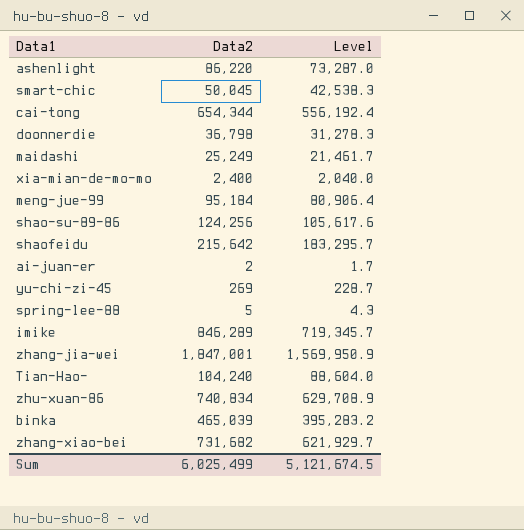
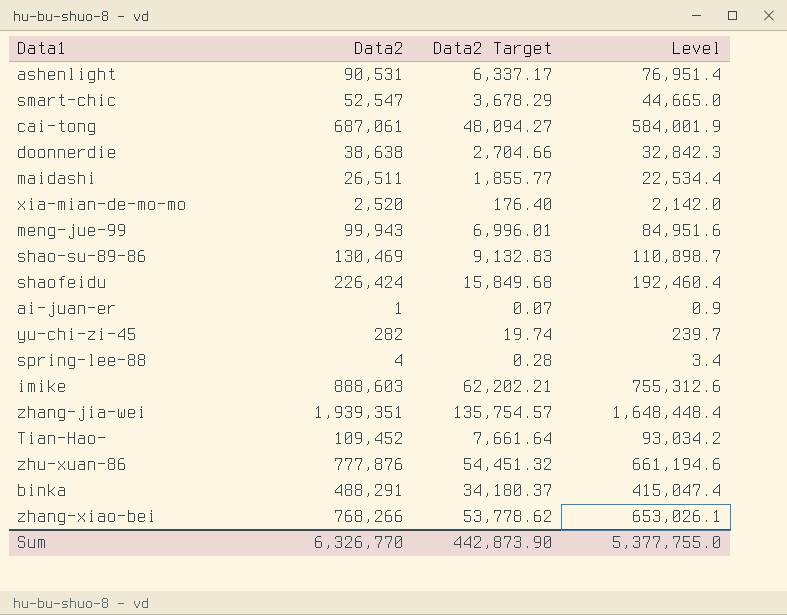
column Data2 Target | formula: none -> [Data2] * 0.07
ashenlight | Data2: 86,220 -> 90,531
ashenlight | Level: 73,287.0 -> 76,951.4
smart-chic | Data2: 50,045 -> 52,547
smart-chic | Level: 42,538.3 -> 44,665.0
cai-tong | Data2: 654,344 -> 687,061
cai-tong | Level: 556,192.4 -> 584,001.9
doonnerdie | Data2: 36,798 -> 38,638
doonnerdie | Level: 31,278.3 -> 32,842.3
maidashi | Data2: 25,249 -> 26,511
maidashi | Level: 21,461.7 -> 22,534.4
xia-mian-de-mo-mo | Data2: 2,400 -> 2,520
xia-mian-de-mo-mo | Level: 2,040.0 -> 2,142.0
meng-jue-99 | Data2: 95,184 -> 99,943
meng-jue-99 | Level: 80,906.4 -> 84,951.6
shao-su-89-86 | Data2: 124,256 -> 130,469
shao-su-89-86 | Level: 105,617.6 -> 110,898.7
shaofeidu | Data2: 215,642 -> 226,424
shaofeidu | Level: 183,295.7 -> 192,460.4
ai-juan-er | Data2: 2 -> 1
ai-juan-er | Level: 1.7 -> 0.9
yu-chi-zi-45 | Data2: 269 -> 282
yu-chi-zi-45 | Level: 228.7 -> 239.7
spring-lee-88 | Data2: 5 -> 4
spring-lee-88 | Level: 4.3 -> 3.4
imike | Data2: 846,289 -> 888,603
imike | Level: 719,345.7 -> 755,312.6
zhang-jia-wei | Data2: 1,847,001 -> 1,939,351
zhang-jia-wei | Level: 1,569,950.9 -> 1,648,448.4
Tian-Hao- | Data2: 104,240 -> 109,452
Tian-Hao- | Level: 88,604.0 -> 93,034.2
zhu-xuan-86 | Data2: 740,834 -> 777,876
zhu-xuan-86 | Level: 629,708.9 -> 661,194.6
binka | Data2: 465,039 -> 488,291
binka | Level: 395,283.2 -> 415,047.4
zhang-xiao-bei | Data2: 731,682 -> 768,266
zhang-xiao-bei | Level: 621,929.7 -> 653,026.1
Sum | Data2: 6,025,499 -> 6,326,770
Sum | Level: 5,121,674.5 -> 5,377,755.0

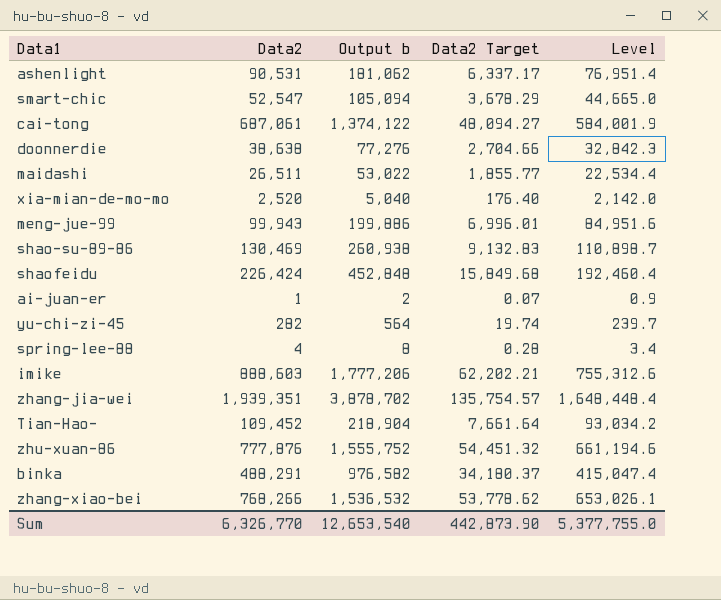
column Output b | formula: none -> [Data2] * 2

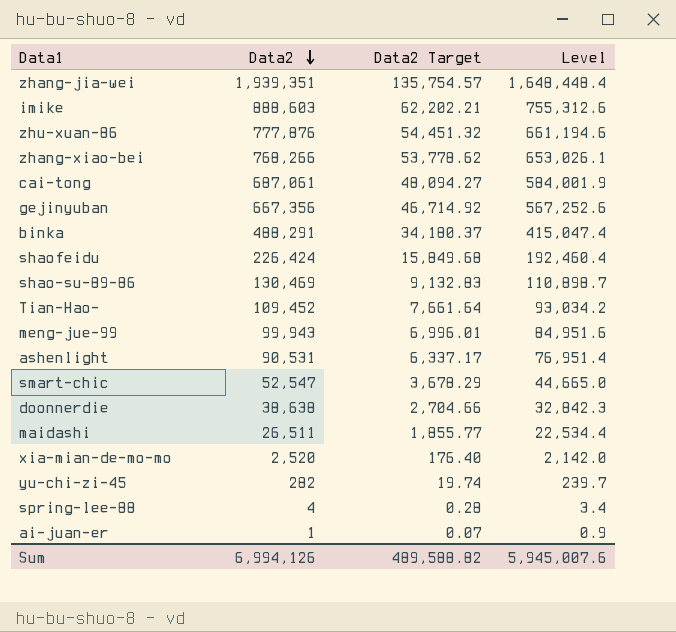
row order: none -> Data2 descending
column Output b | formula: [Data2] * 2 -> none
row gejinyuban: none -> 667,356 | 46,714.92 | 567,252.6
Sum | Data2: 6,326,770 -> 6,994,126
Sum | Data2 Target: 442,873.90 -> 489,588.82
Sum | Level: 5,377,755.0 -> 5,945,007.6

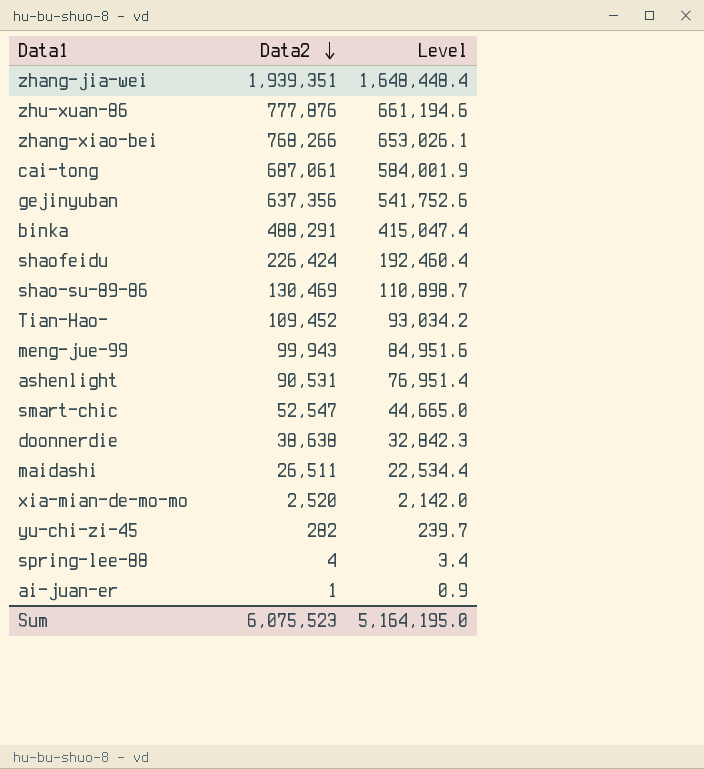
column Data2 Target | formula: [Data2] * 0.07 -> none
row imike: 888,603 | 62,202.21 | 755,312.6 -> none
gejinyuban | Data2: 667,356 -> 637,356
gejinyuban | Level: 567,252.6 -> 541,752.6
Sum | Data2: 6,994,126 -> 6,075,523
Sum | Level: 5,945,007.6 -> 5,164,195.0

